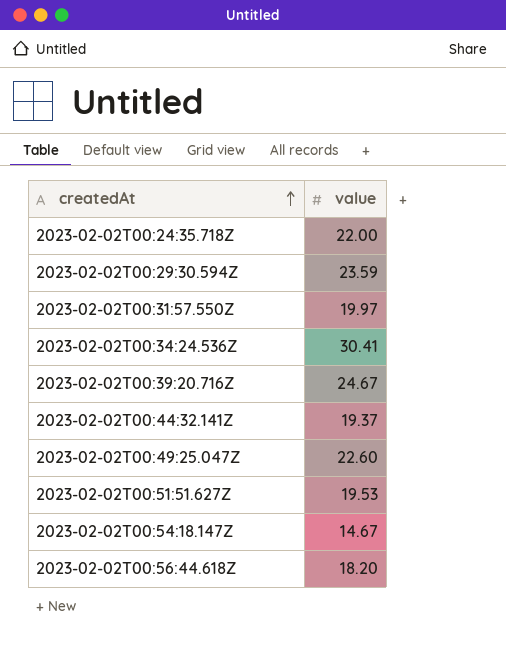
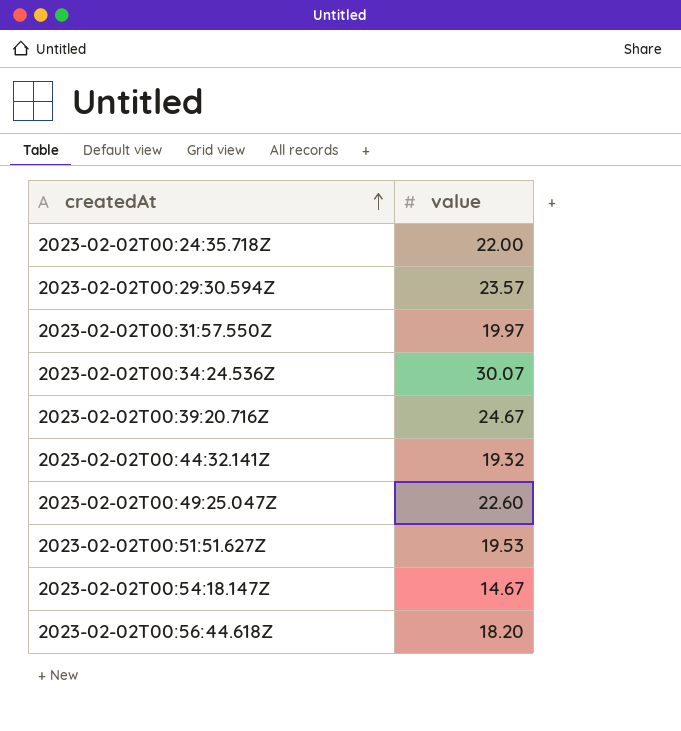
2023-02-02T00:29:30.594Z | value: 23.59 -> 23.57
2023-02-02T00:34:24.536Z | value: 30.41 -> 30.07
2023-02-02T00:44:32.141Z | value: 19.37 -> 19.32

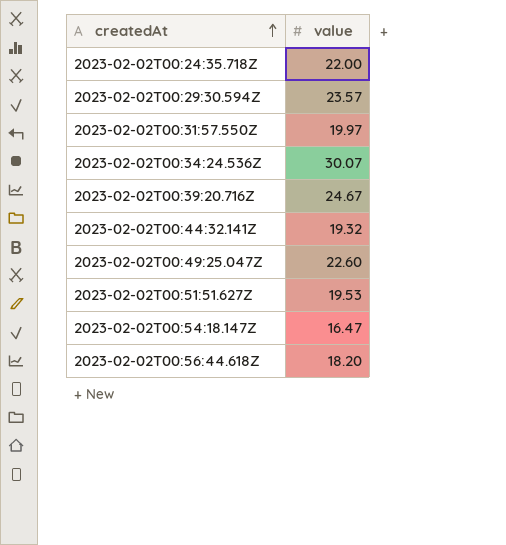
2023-02-02T00:54:18.147Z | value: 14.67 -> 16.47

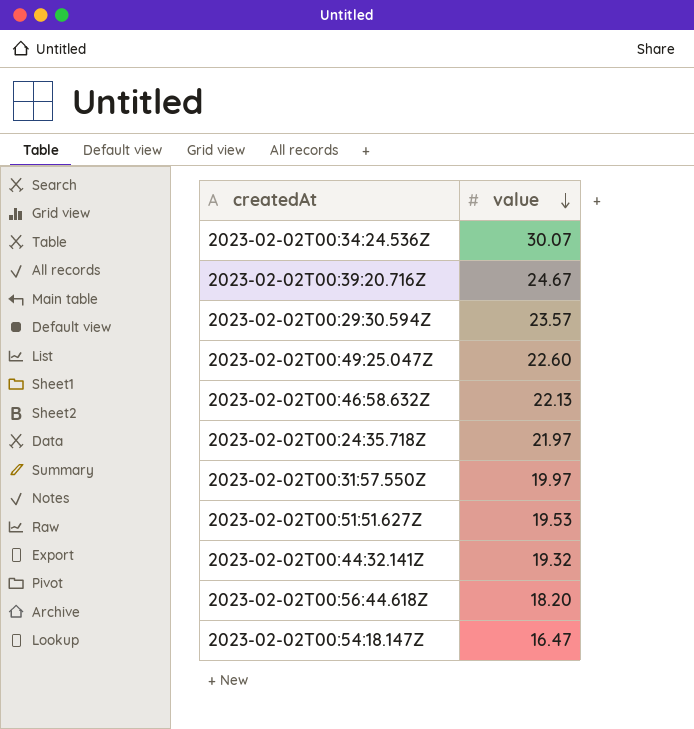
row order: createdAt ascending -> value descending
row 2023-02-02T00:46:58.632Z: none -> 22.13
2023-02-02T00:24:35.718Z | value: 22.00 -> 21.97

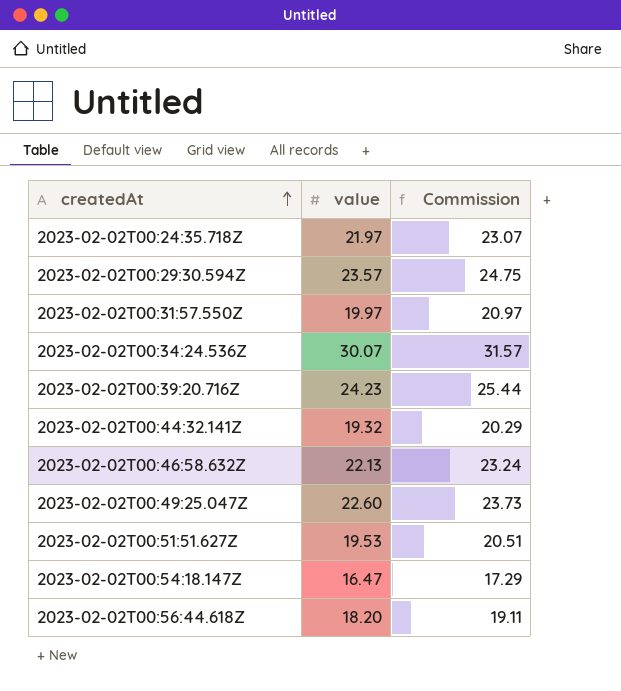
row order: value descending -> createdAt ascending
column Commission | formula: none -> [value] * 1.05
2023-02-02T00:39:20.716Z | value: 24.67 -> 24.23

